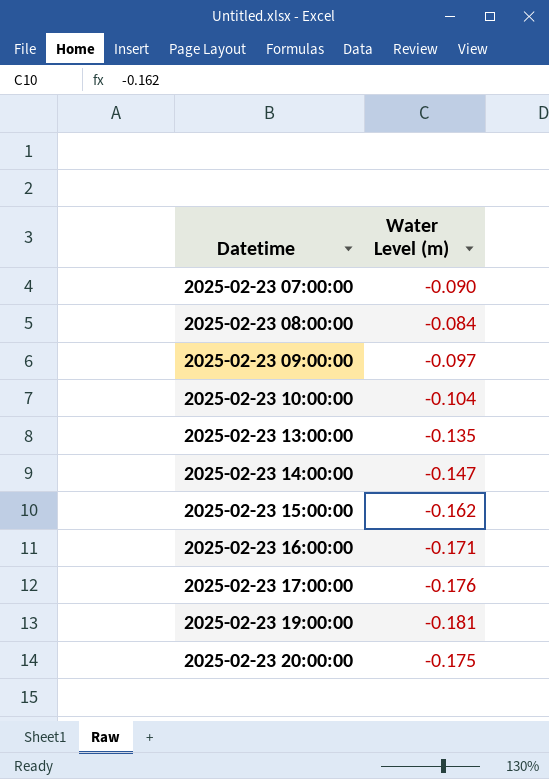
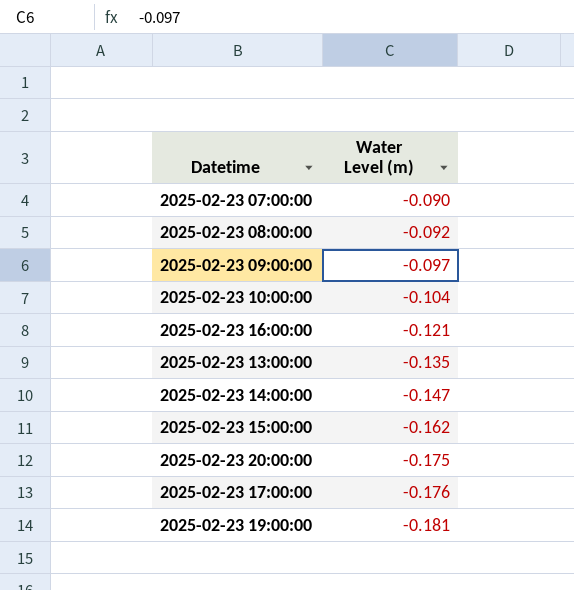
row order: Datetime ascending -> Water Level (m) descending
2025-02-23 08:00:00 | Water Level (m): -0.084 -> -0.092
2025-02-23 16:00:00 | Water Level (m): -0.171 -> -0.121

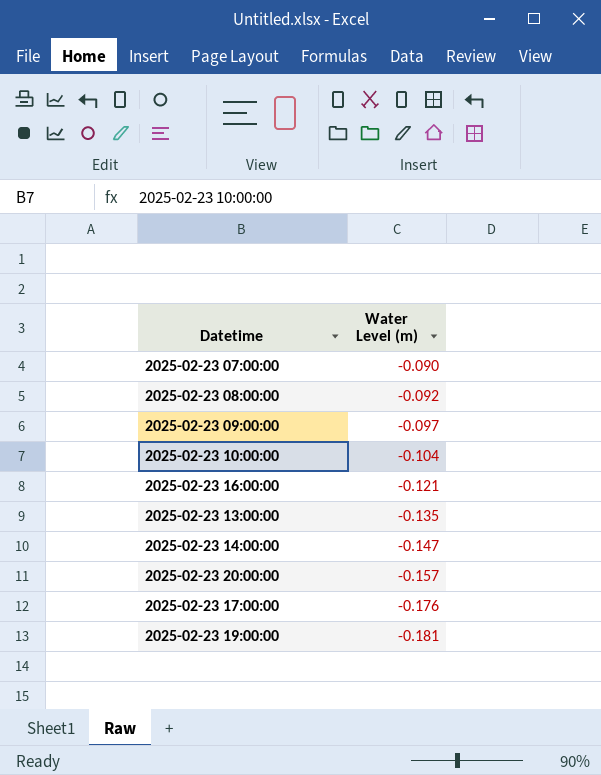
row 2025-02-23 15:00:00: -0.162 -> none
2025-02-23 20:00:00 | Water Level (m): -0.175 -> -0.157

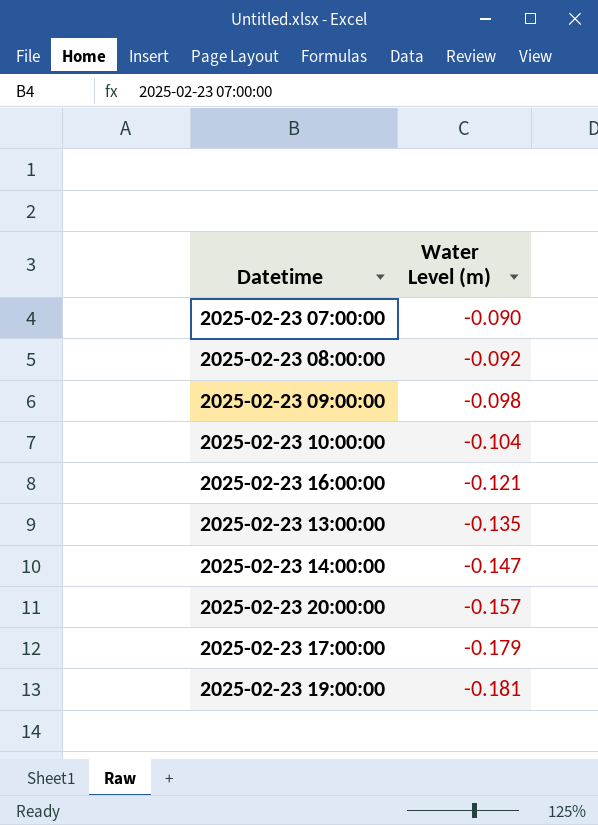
2025-02-23 09:00:00 | Water Level (m): -0.097 -> -0.098
2025-02-23 17:00:00 | Water Level (m): -0.176 -> -0.179

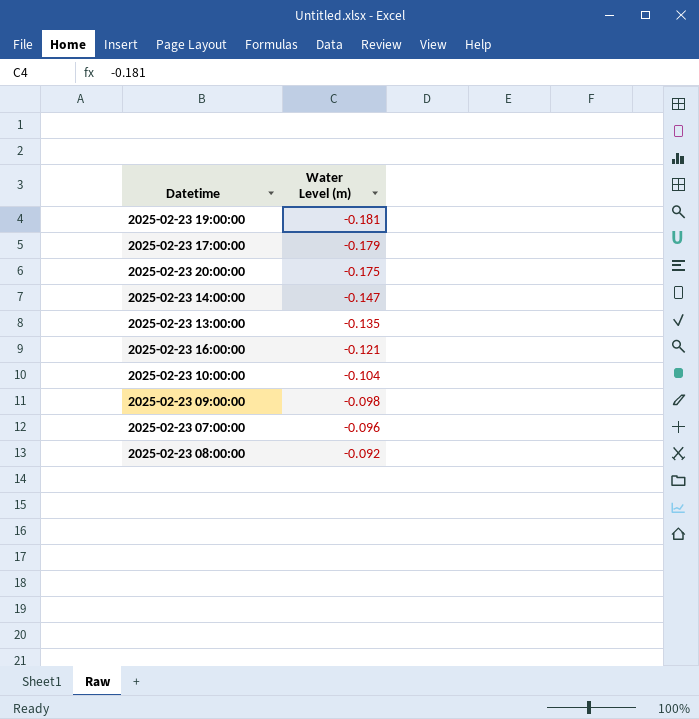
row order: Water Level (m) descending -> Water Level (m) ascending
2025-02-23 20:00:00 | Water Level (m): -0.157 -> -0.175
2025-02-23 07:00:00 | Water Level (m): -0.090 -> -0.096

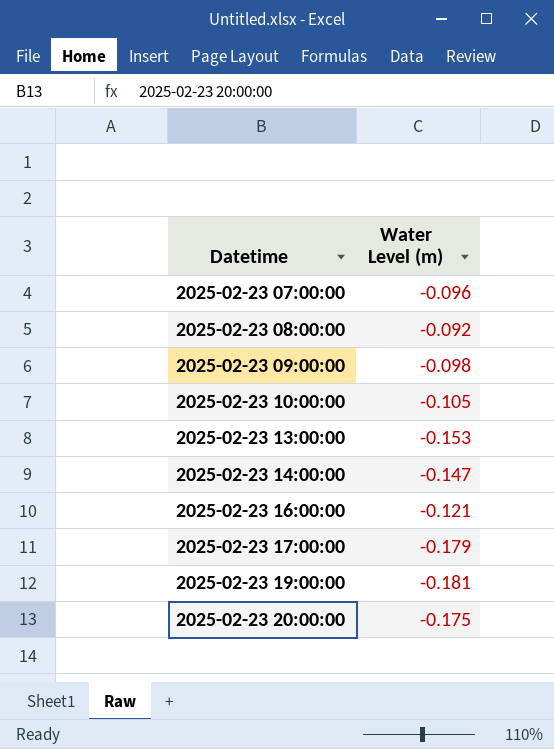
row order: Water Level (m) ascending -> Datetime ascending
2025-02-23 10:00:00 | Water Level (m): -0.104 -> -0.105
2025-02-23 13:00:00 | Water Level (m): -0.135 -> -0.153

